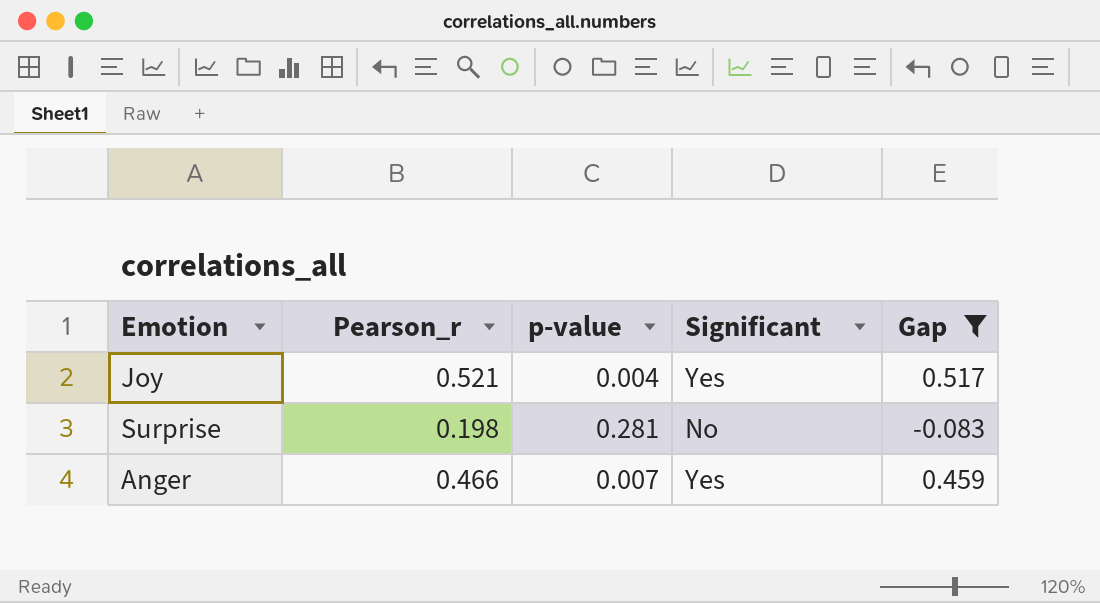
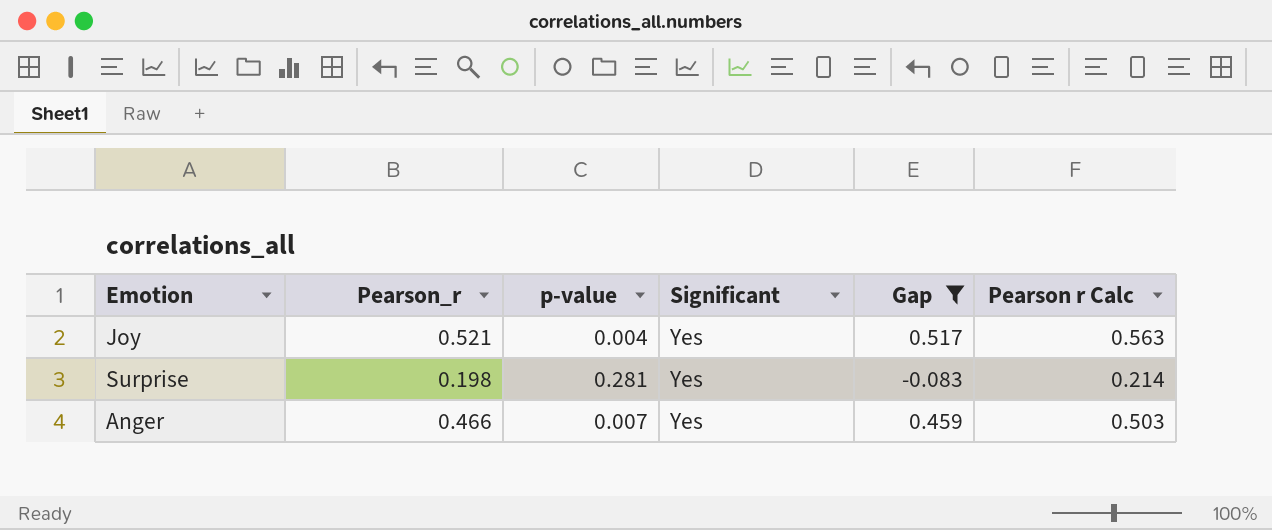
column Pearson r Calc | formula: none -> [Pearson_r] * 1.08
Surprise | Significant: No -> Yes

